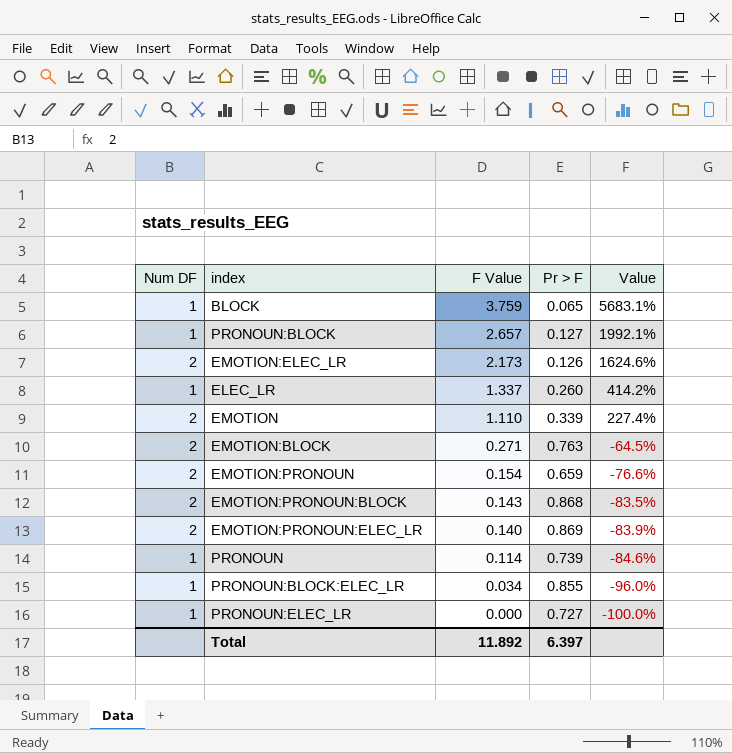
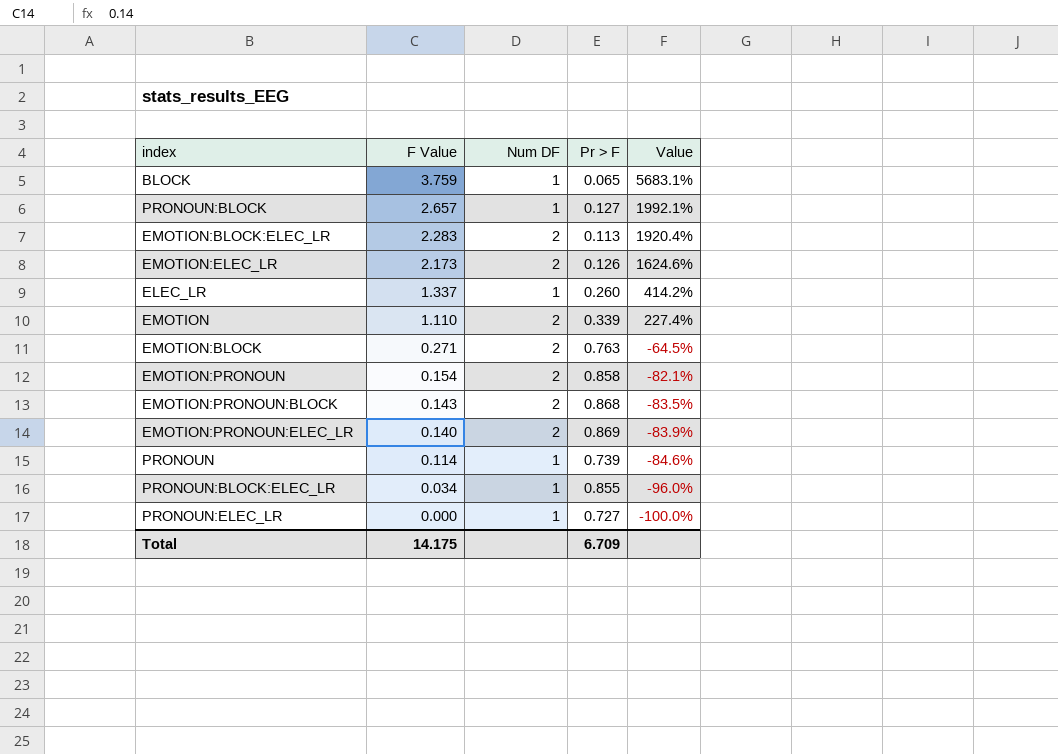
column Num DF | position: 1 -> 3
row EMOTION:BLOCK:ELEC_LR: none -> 2.283 | 2 | 0.113 | 1920.4%
EMOTION:PRONOUN | Pr > F: 0.659 -> 0.858
EMOTION:PRONOUN | Value: -76.6% -> -82.1%
Total | F Value: 11.892 -> 14.175
Total | Pr > F: 6.397 -> 6.709

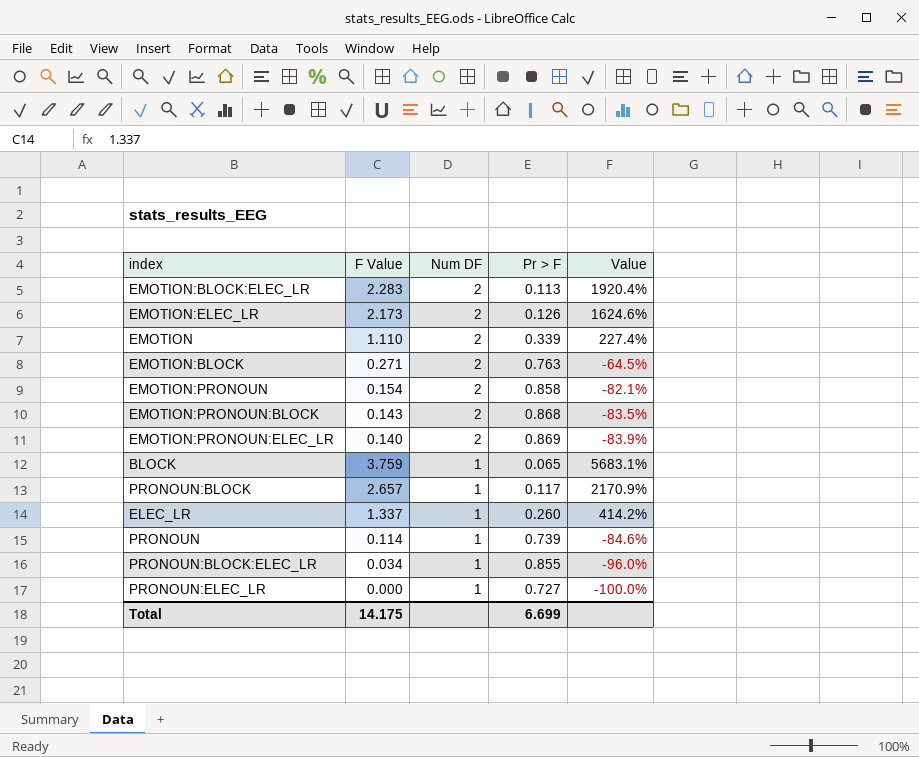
row order: F Value descending -> Num DF descending
PRONOUN:BLOCK | Pr > F: 0.127 -> 0.117
PRONOUN:BLOCK | Value: 1992.1% -> 2170.9%
Total | Pr > F: 6.709 -> 6.699

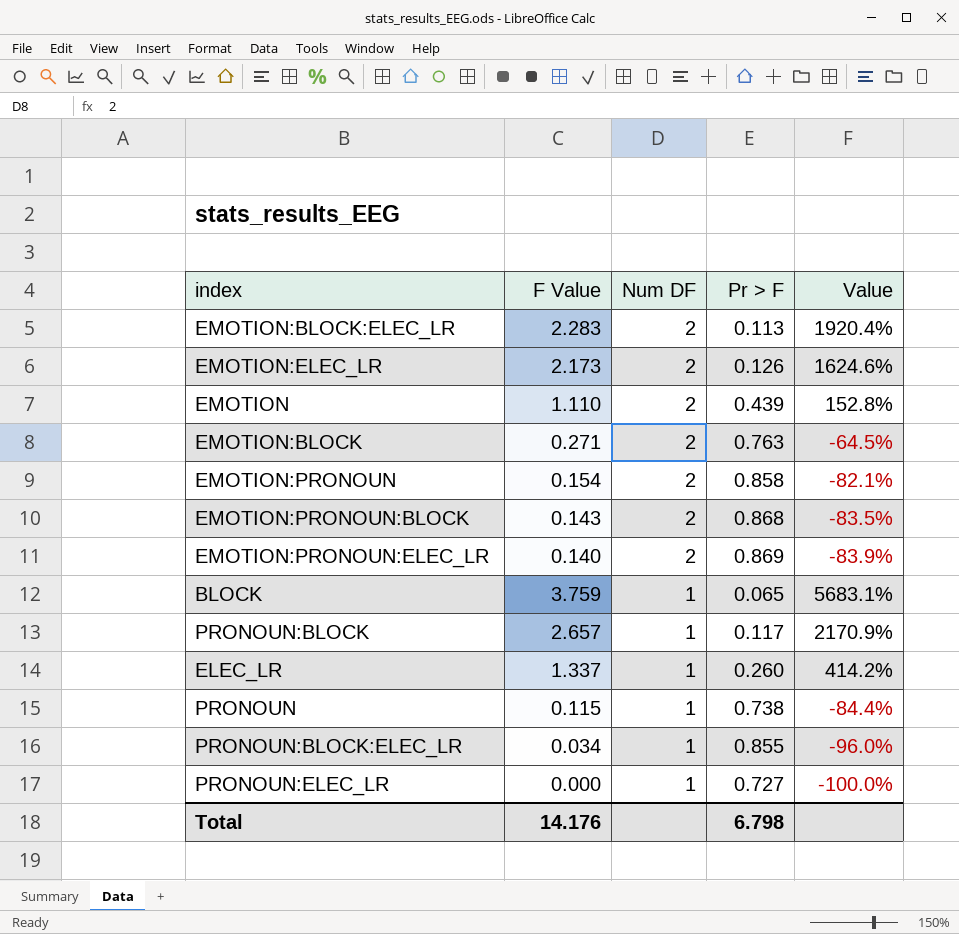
EMOTION | Pr > F: 0.339 -> 0.439
EMOTION | Value: 227.4% -> 152.8%
PRONOUN | F Value: 0.114 -> 0.115
PRONOUN | Pr > F: 0.739 -> 0.738
PRONOUN | Value: -84.6% -> -84.4%
Total | F Value: 14.175 -> 14.176
Total | Pr > F: 6.699 -> 6.798

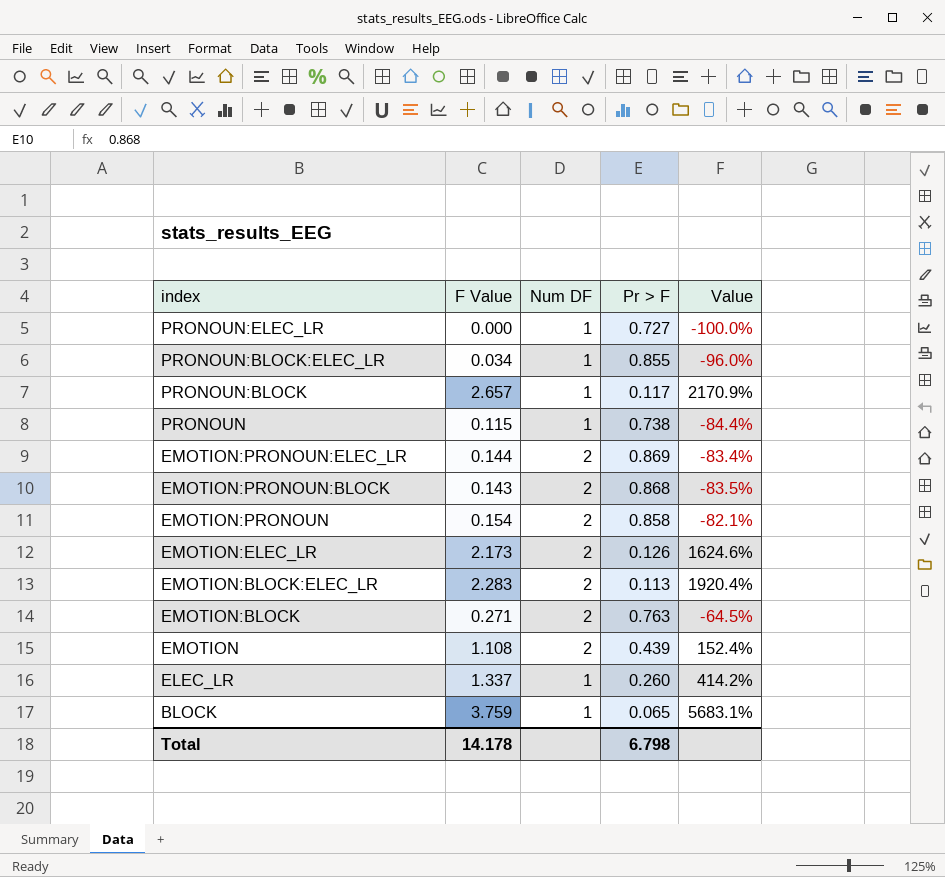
row order: Num DF descending -> index descending
EMOTION:PRONOUN:ELEC_LR | F Value: 0.140 -> 0.144
EMOTION:PRONOUN:ELEC_LR | Value: -83.9% -> -83.4%
EMOTION | F Value: 1.110 -> 1.108
EMOTION | Value: 152.8% -> 152.4%
Total | F Value: 14.176 -> 14.178

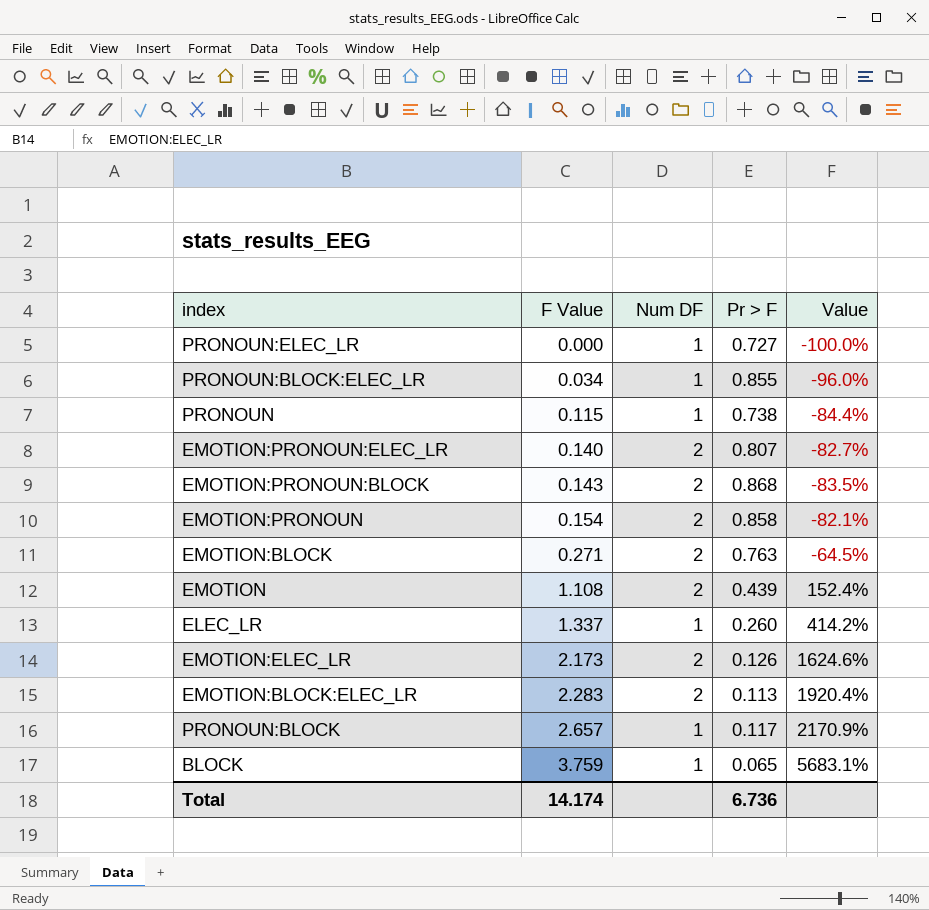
row order: index descending -> F Value ascending
EMOTION:PRONOUN:ELEC_LR | F Value: 0.144 -> 0.140
EMOTION:PRONOUN:ELEC_LR | Pr > F: 0.869 -> 0.807
EMOTION:PRONOUN:ELEC_LR | Value: -83.4% -> -82.7%
Total | F Value: 14.178 -> 14.174
Total | Pr > F: 6.798 -> 6.736

